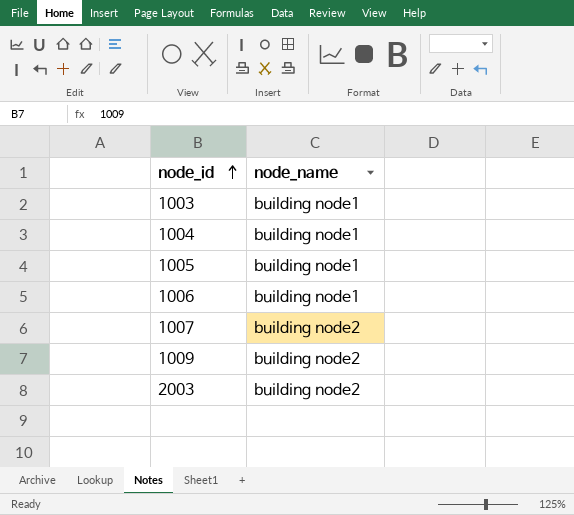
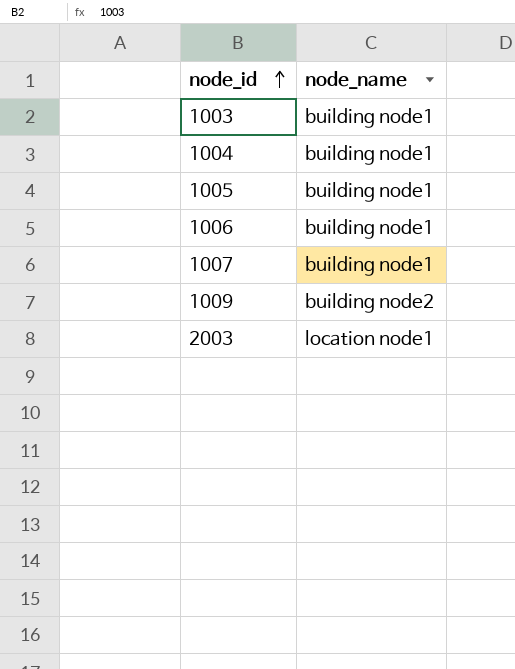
1007 | node_name: building node2 -> building node1
2003 | node_name: building node2 -> location node1

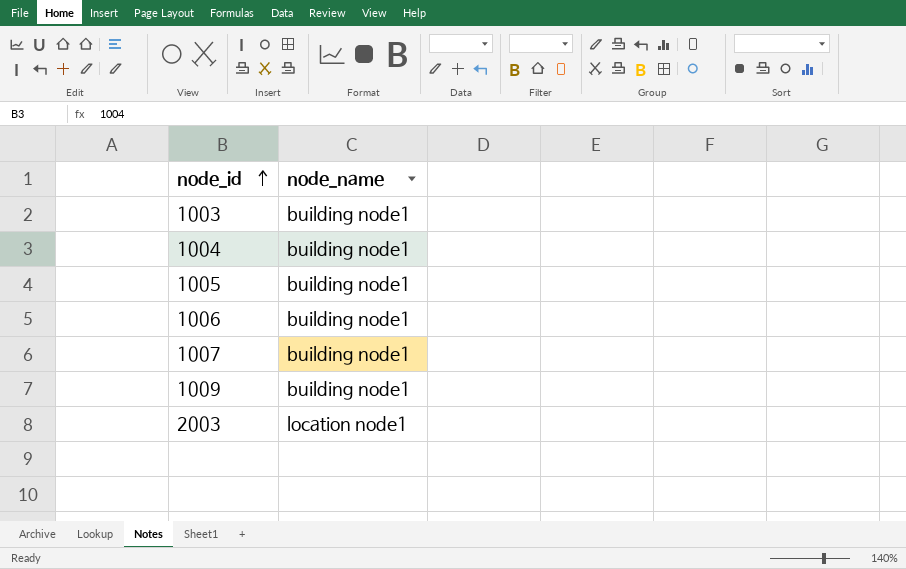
1009 | node_name: building node2 -> building node1

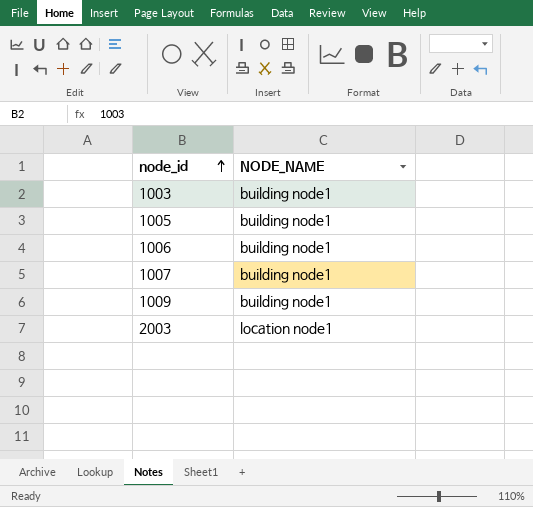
column name: node_name -> NODE_NAME
row 1004: building node1 -> none

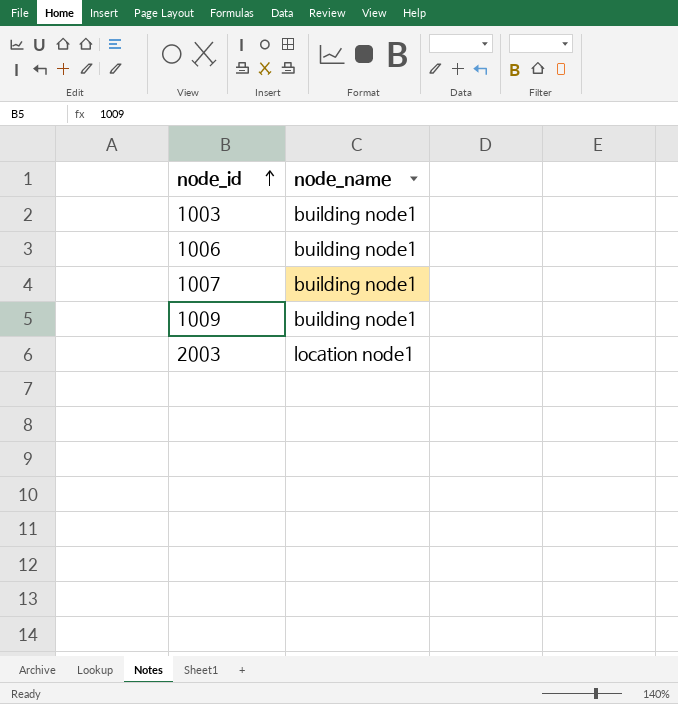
column name: NODE_NAME -> node_name
row 1005: building node1 -> none

